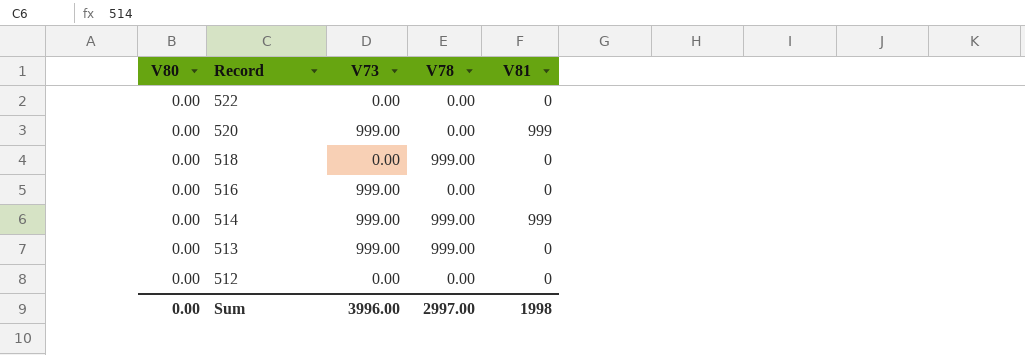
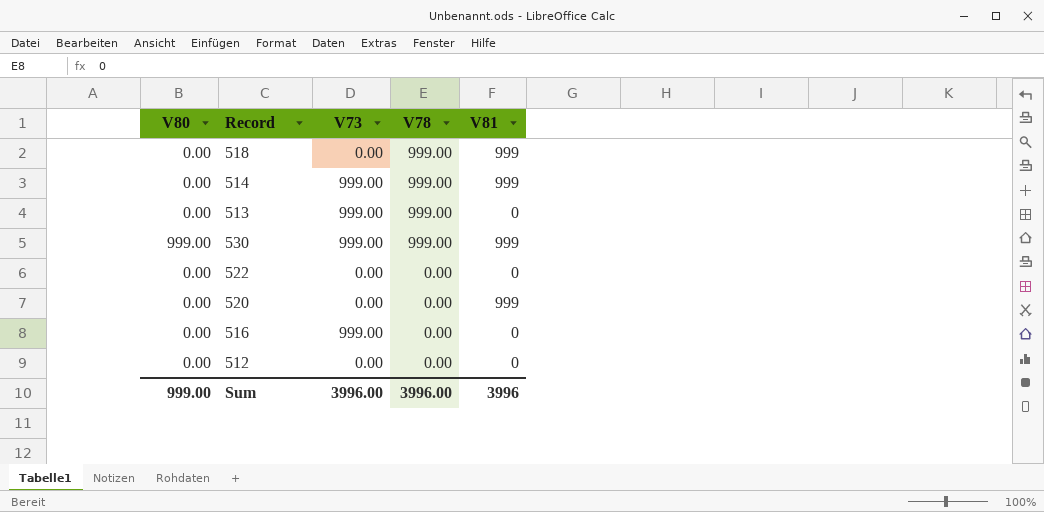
row order: Record descending -> V78 descending
518 | V81: 0 -> 999
row 530: none -> 999.00 | 999.00 | 999.00 | 999
520 | V73: 999.00 -> 0.00
Sum | V80: 0.00 -> 999.00
Sum | V78: 2997.00 -> 3996.00
Sum | V81: 1998 -> 3996

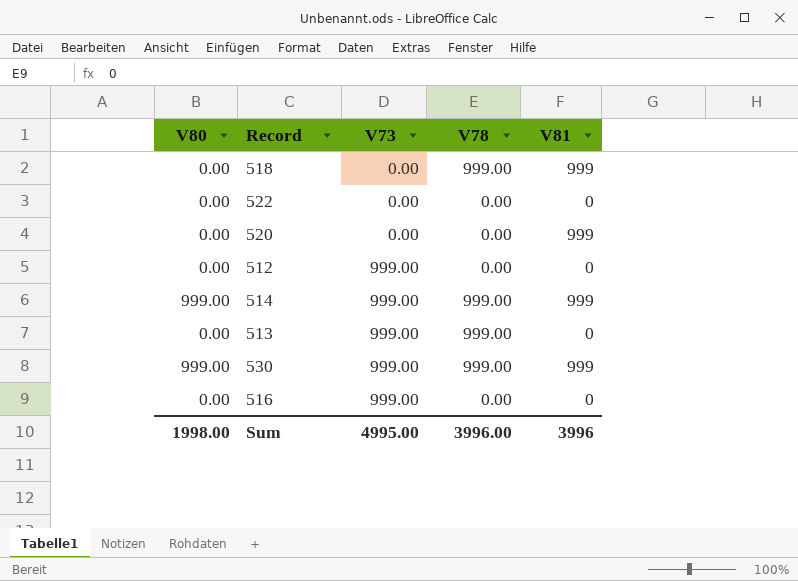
row order: V78 descending -> V73 ascending
512 | V73: 0.00 -> 999.00
514 | V80: 0.00 -> 999.00
Sum | V80: 999.00 -> 1998.00
Sum | V73: 3996.00 -> 4995.00

